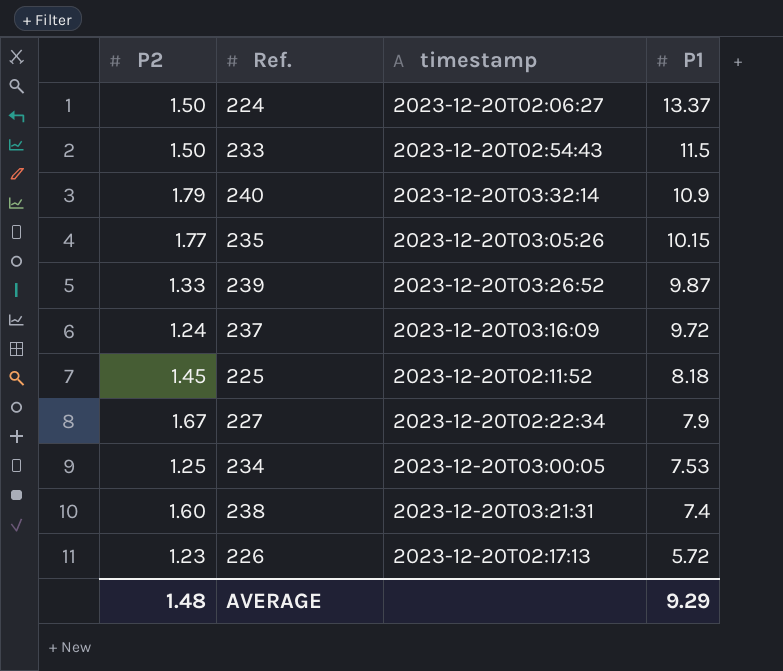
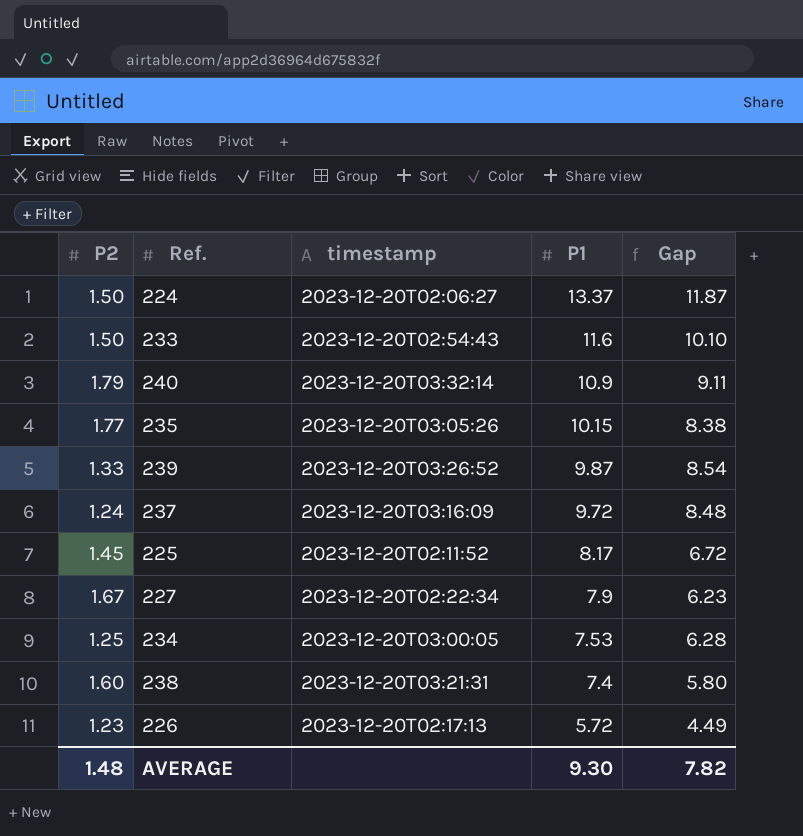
column Gap | formula: none -> [P1] - [P2]
233 | P1: 11.5 -> 11.6
225 | P1: 8.18 -> 8.17
AVERAGE | P1: 9.29 -> 9.30

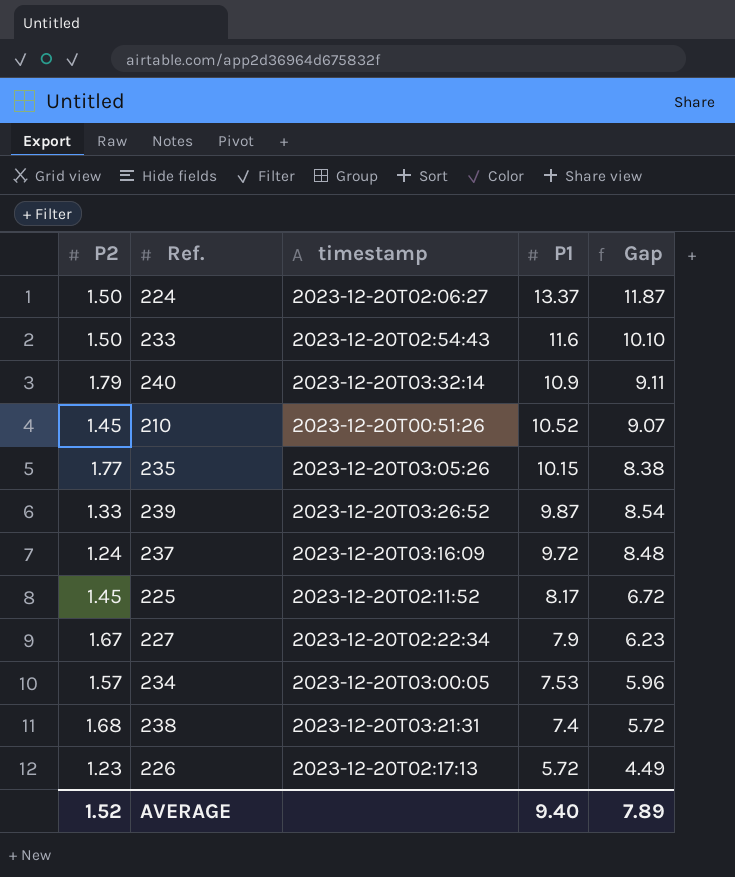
row 210: none -> 1.45 | 2023-12-20T00:51:26 | 10.52 | 9.07
234 | P2: 1.25 -> 1.57
234 | Gap: 6.28 -> 5.96
238 | P2: 1.60 -> 1.68
238 | Gap: 5.80 -> 5.72
AVERAGE | P2: 1.48 -> 1.52
AVERAGE | P1: 9.30 -> 9.40
AVERAGE | Gap: 7.82 -> 7.89

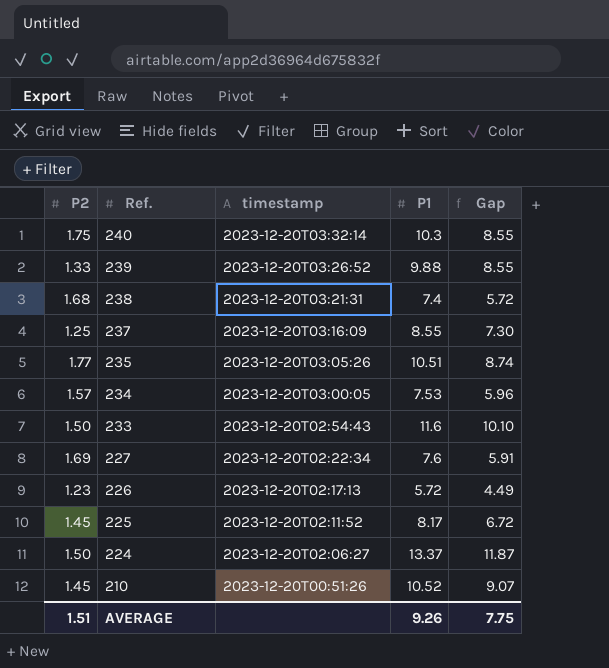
row order: P1 descending -> Ref. descending
240 | P2: 1.79 -> 1.75
240 | P1: 10.9 -> 10.3
240 | Gap: 9.11 -> 8.55
239 | P1: 9.87 -> 9.88
239 | Gap: 8.54 -> 8.55
237 | P2: 1.24 -> 1.25
237 | P1: 9.72 -> 8.55
237 | Gap: 8.48 -> 7.30
235 | P1: 10.15 -> 10.51
235 | Gap: 8.38 -> 8.74
227 | P2: 1.67 -> 1.69
227 | P1: 7.9 -> 7.6
227 | Gap: 6.23 -> 5.91
AVERAGE | P2: 1.52 -> 1.51
AVERAGE | P1: 9.40 -> 9.26
AVERAGE | Gap: 7.89 -> 7.75

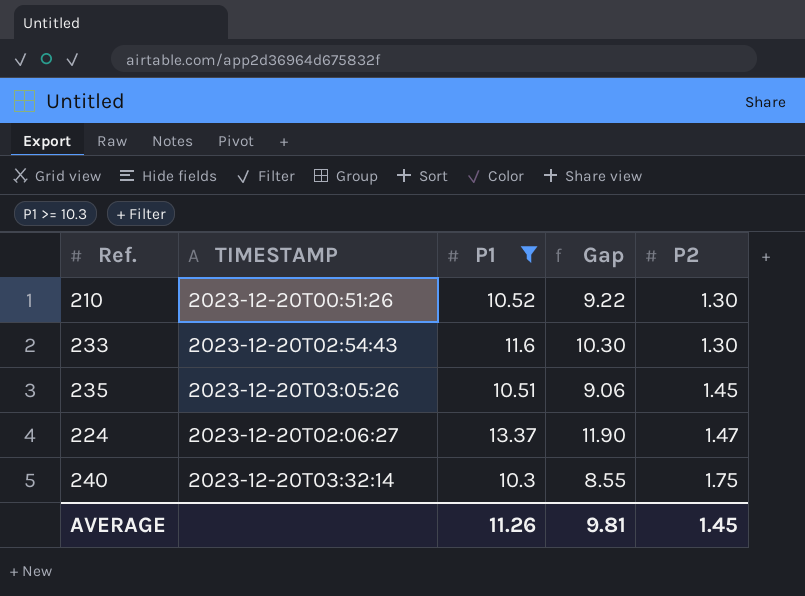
filter: none -> P1 >= 10.3
row order: Ref. descending -> P2 ascending
column name: timestamp -> TIMESTAMP
column P2 | position: 1 -> 5
210 | Gap: 9.07 -> 9.22
210 | P2: 1.45 -> 1.30
233 | Gap: 10.10 -> 10.30
233 | P2: 1.50 -> 1.30
235 | Gap: 8.74 -> 9.06
235 | P2: 1.77 -> 1.45
224 | Gap: 11.87 -> 11.90
224 | P2: 1.50 -> 1.47
AVERAGE | P1: 9.26 -> 11.26
AVERAGE | Gap: 7.75 -> 9.81
AVERAGE | P2: 1.51 -> 1.45

